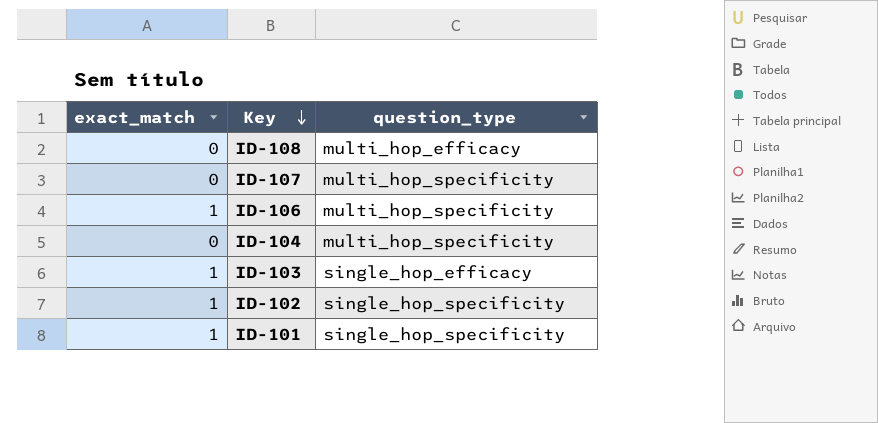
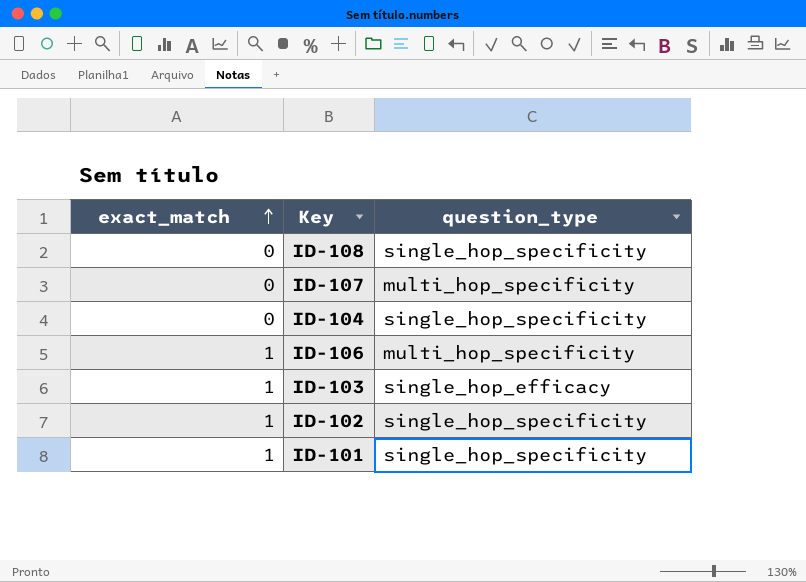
row order: Key descending -> exact_match ascending
ID-108 | question_type: multi_hop_efficacy -> single_hop_specificity
ID-104 | question_type: multi_hop_specificity -> single_hop_specificity

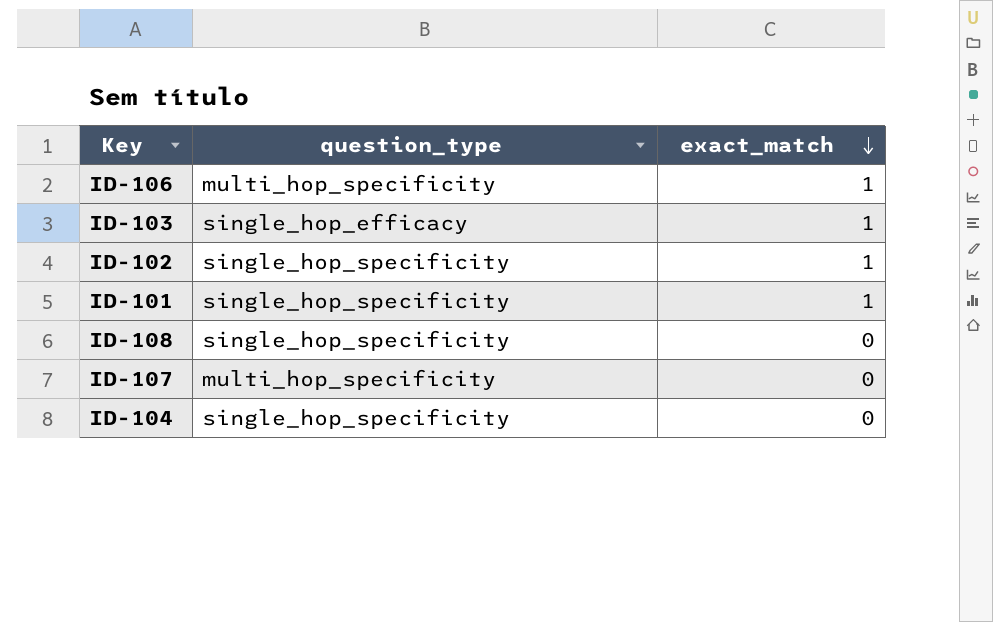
row order: exact_match ascending -> exact_match descending
column exact_match | position: 1 -> 3

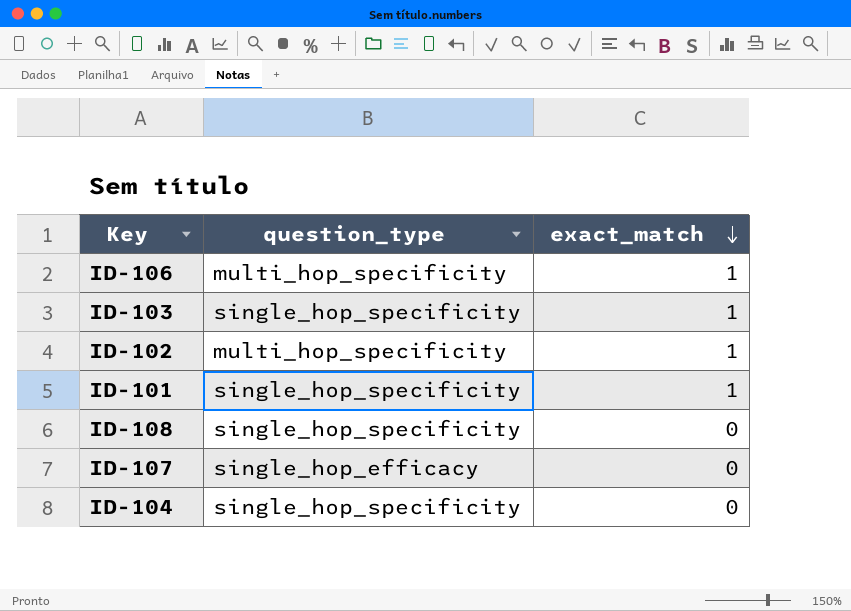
ID-103 | question_type: single_hop_efficacy -> single_hop_specificity
ID-102 | question_type: single_hop_specificity -> multi_hop_specificity
ID-107 | question_type: multi_hop_specificity -> single_hop_efficacy

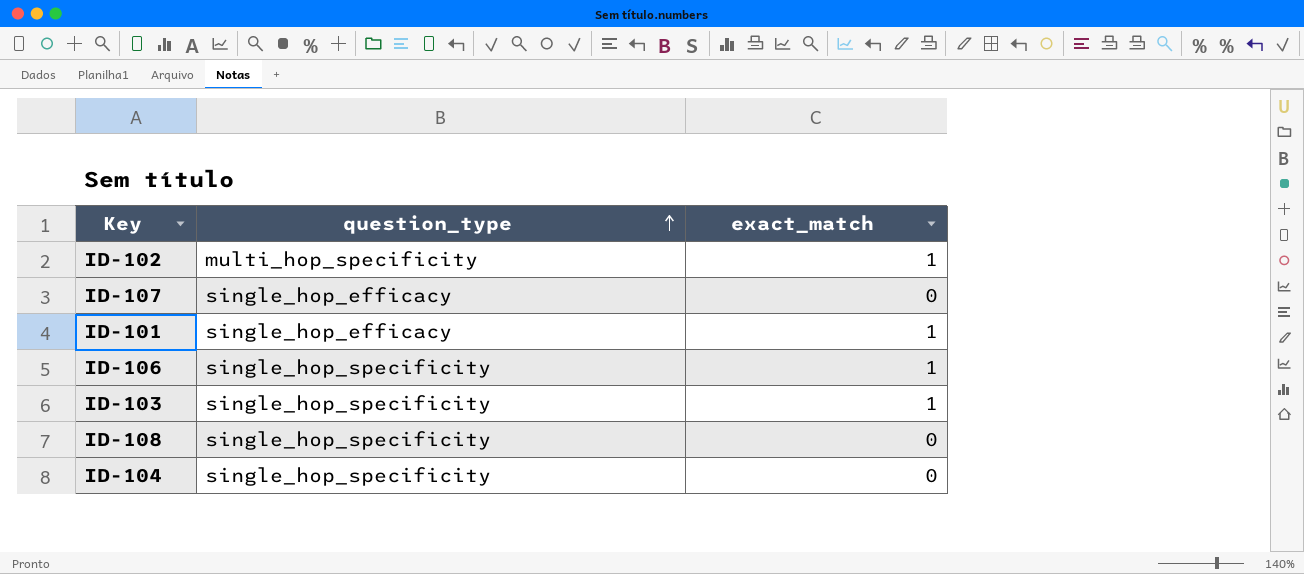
row order: exact_match descending -> question_type ascending
ID-101 | question_type: single_hop_specificity -> single_hop_efficacy
ID-106 | question_type: multi_hop_specificity -> single_hop_specificity

